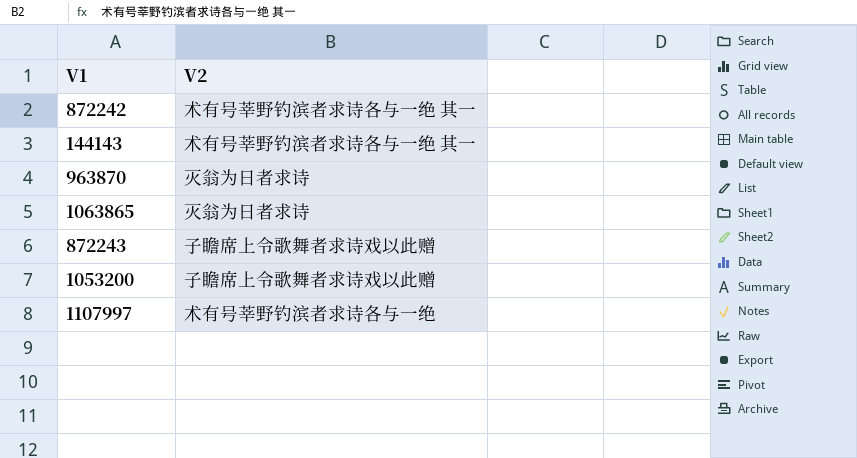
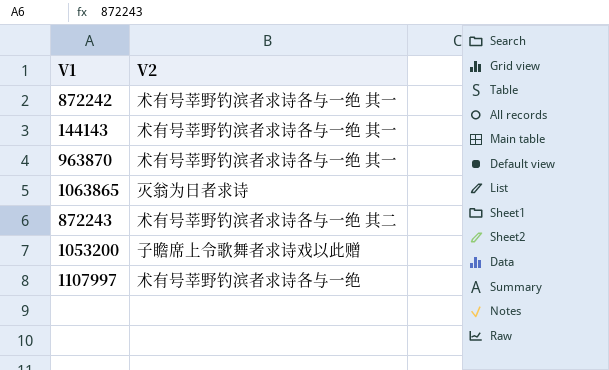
963870 | V2: 灭翁为日者求诗 -> 术有号莘野钓滨者求诗各与一绝 其一
872243 | V2: 子瞻席上令歌舞者求诗戏以此赠 -> 术有号莘野钓滨者求诗各与一绝 其二

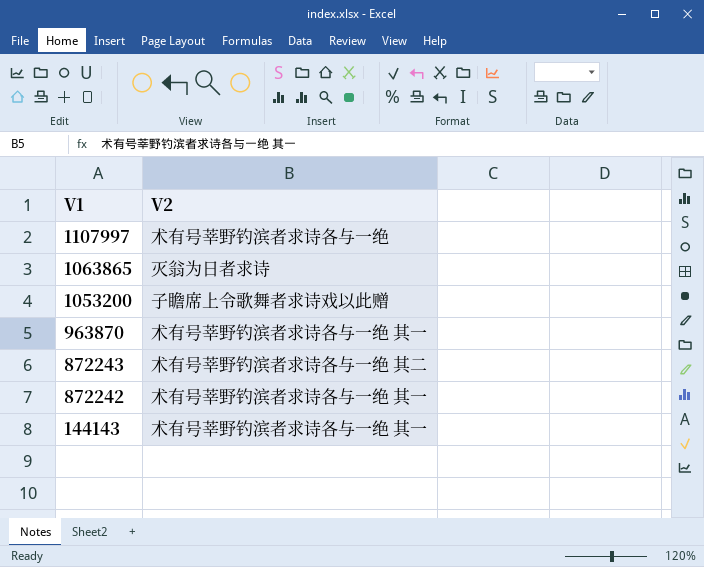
row order: none -> V1 descending

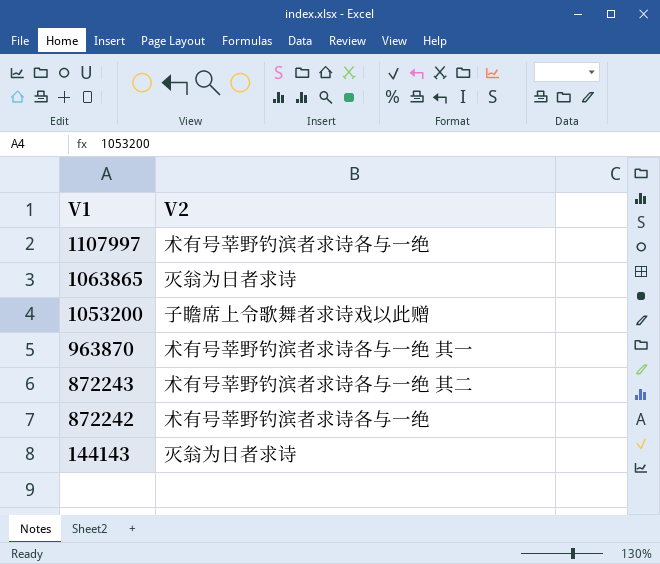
872242 | V2: 术有号莘野钓滨者求诗各与一绝 其一 -> 术有号莘野钓滨者求诗各与一绝
144143 | V2: 术有号莘野钓滨者求诗各与一绝 其一 -> 灭翁为日者求诗

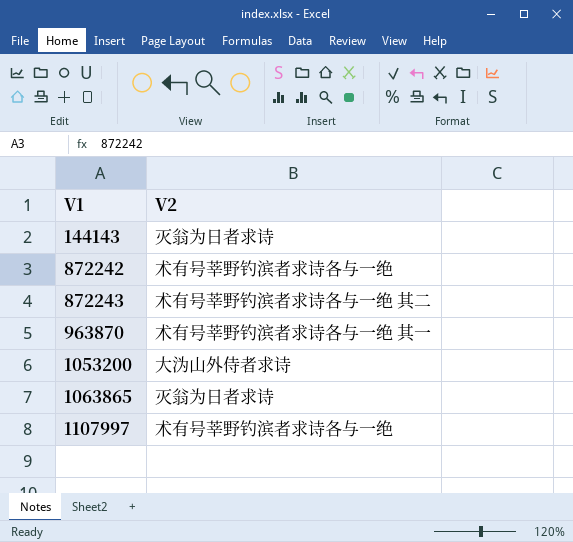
row order: V1 descending -> V1 ascending
1053200 | V2: 子瞻席上令歌舞者求诗戏以此赠 -> 大沩山外侍者求诗

